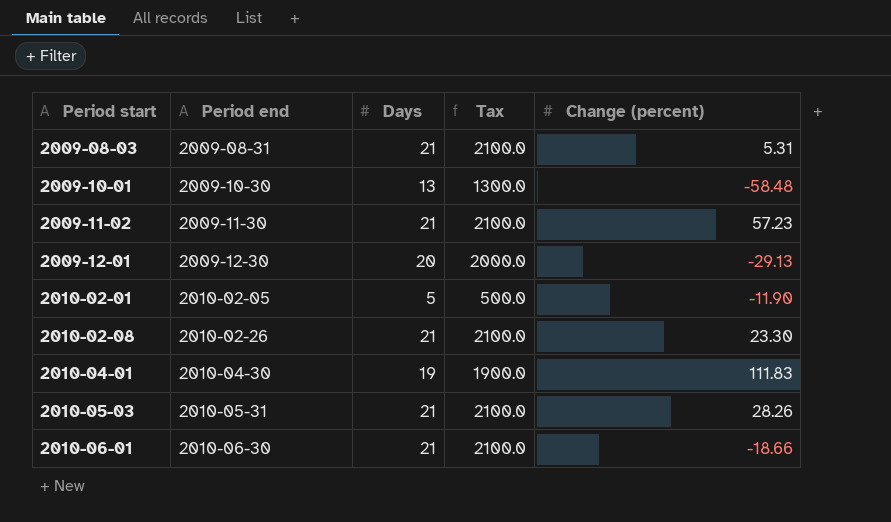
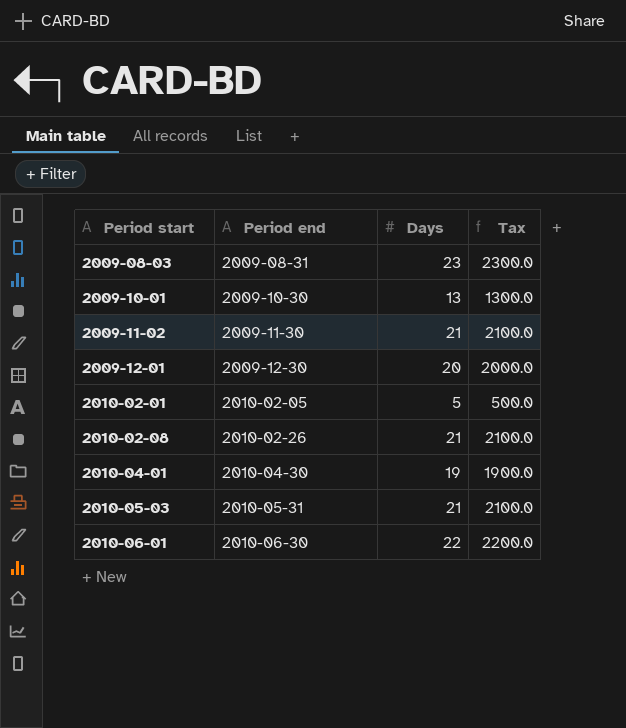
column Change (percent) | position: 5 -> none
2009-08-03 | Days: 21 -> 23
2009-08-03 | Tax: 2100.0 -> 2300.0
2010-06-01 | Days: 21 -> 22
2010-06-01 | Tax: 2100.0 -> 2200.0

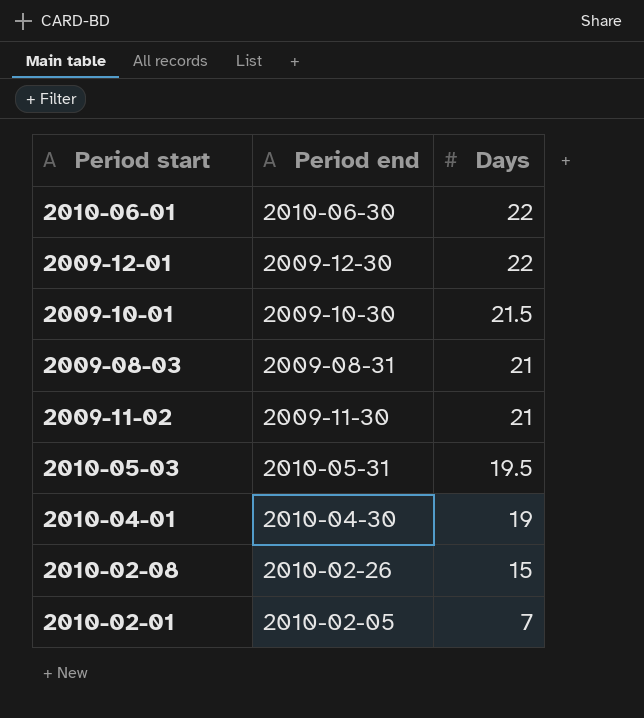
row order: Period start ascending -> Days descending
column Tax | formula: [Days] * 100 -> none
2009-12-01 | Days: 20 -> 22
2009-10-01 | Days: 13 -> 21.5
2009-08-03 | Days: 23 -> 21
2010-05-03 | Days: 21 -> 19.5
2010-02-08 | Days: 21 -> 15
2010-02-01 | Days: 5 -> 7

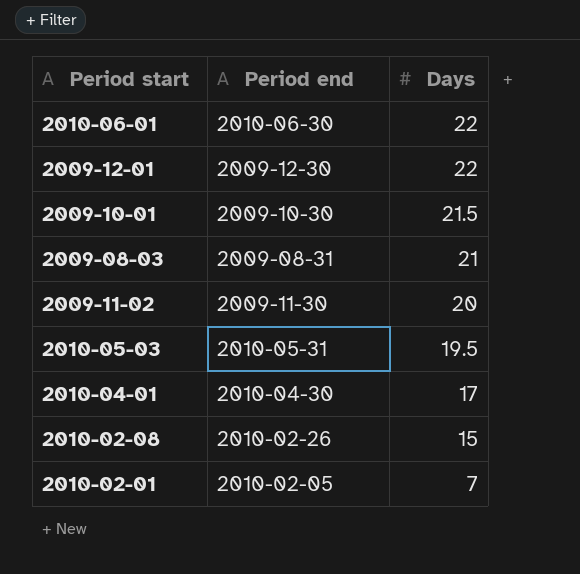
2009-11-02 | Days: 21 -> 20
2010-04-01 | Days: 19 -> 17

